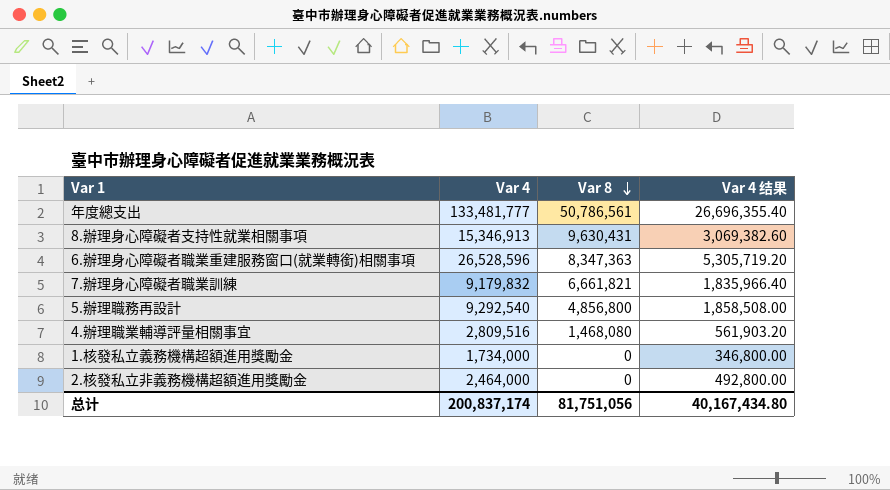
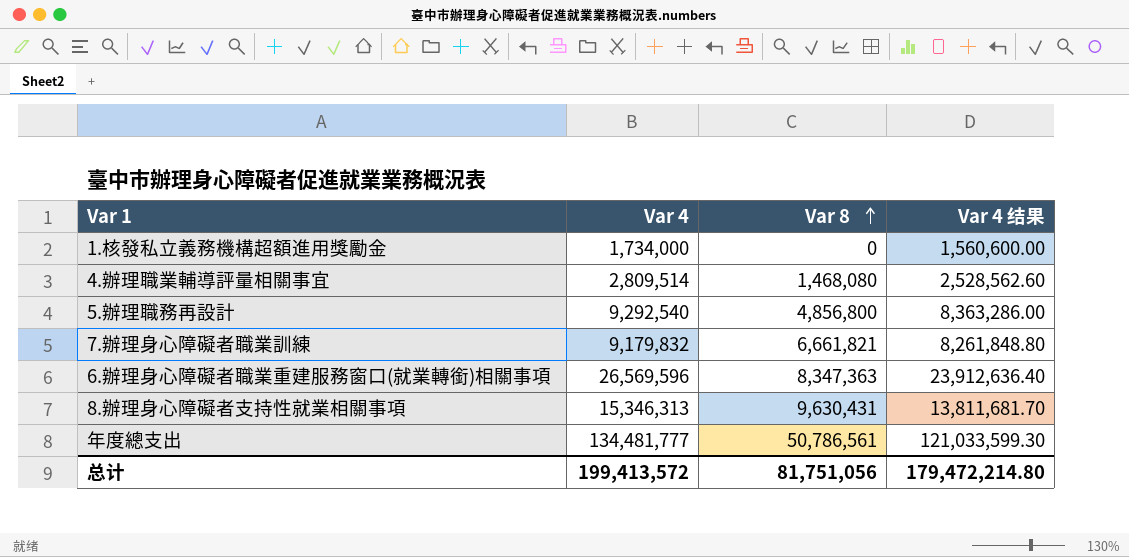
row order: Var 8 descending -> Var 8 ascending
column Var 4 结果 | formula: [Var 4] * 0.2 -> [Var 4] * 0.9
row 2.核發私立非義務機構超額進用獎勵金: 2,464,000 | 0 | 492,800.00 -> none
4.辦理職業輔導評量相關事宜 | Var 4: 2,809,516 -> 2,809,514
6.辦理身心障礙者職業重建服務窗口(就業轉銜)相關事項 | Var 4: 26,528,596 -> 26,569,596
8.辦理身心障礙者支持性就業相關事項 | Var 4: 15,346,913 -> 15,346,313
年度總支出 | Var 4: 133,481,777 -> 134,481,777
总计 | Var 4: 200,837,174 -> 199,413,572
总计 | Var 4 结果: 40,167,434.80 -> 179,472,214.80

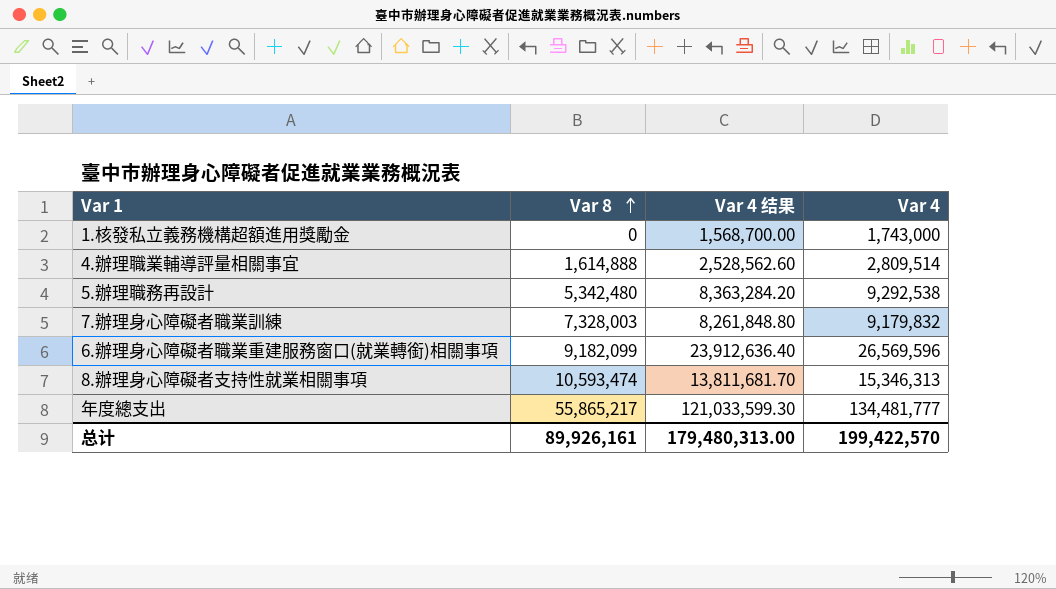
column Var 4 | position: 2 -> 4
1.核發私立義務機構超額進用獎勵金 | Var 4 结果: 1,560,600.00 -> 1,568,700.00
1.核發私立義務機構超額進用獎勵金 | Var 4: 1,734,000 -> 1,743,000
4.辦理職業輔導評量相關事宜 | Var 8: 1,468,080 -> 1,614,888
5.辦理職務再設計 | Var 8: 4,856,800 -> 5,342,480
5.辦理職務再設計 | Var 4 结果: 8,363,286.00 -> 8,363,284.20
5.辦理職務再設計 | Var 4: 9,292,540 -> 9,292,538
7.辦理身心障礙者職業訓練 | Var 8: 6,661,821 -> 7,328,003
6.辦理身心障礙者職業重建服務窗口(就業轉銜)相關事項 | Var 8: 8,347,363 -> 9,182,099
8.辦理身心障礙者支持性就業相關事項 | Var 8: 9,630,431 -> 10,593,474
年度總支出 | Var 8: 50,786,561 -> 55,865,217
总计 | Var 8: 81,751,056 -> 89,926,161
总计 | Var 4 结果: 179,472,214.80 -> 179,480,313.00
总计 | Var 4: 199,413,572 -> 199,422,570

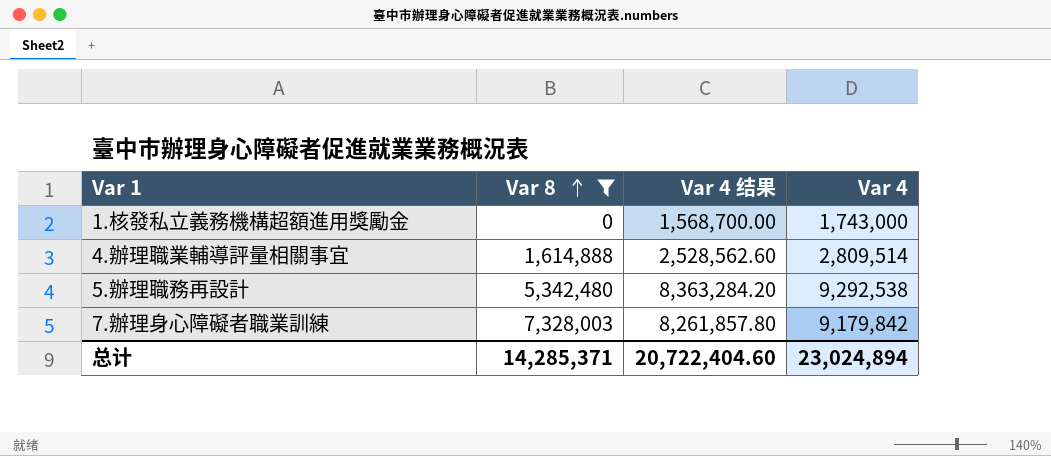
filter: none -> Var 8 <= 7,328,003
7.辦理身心障礙者職業訓練 | Var 4 结果: 8,261,848.80 -> 8,261,857.80
7.辦理身心障礙者職業訓練 | Var 4: 9,179,832 -> 9,179,842
总计 | Var 8: 89,926,161 -> 14,285,371
总计 | Var 4 结果: 179,480,313.00 -> 20,722,404.60
总计 | Var 4: 199,422,570 -> 23,024,894

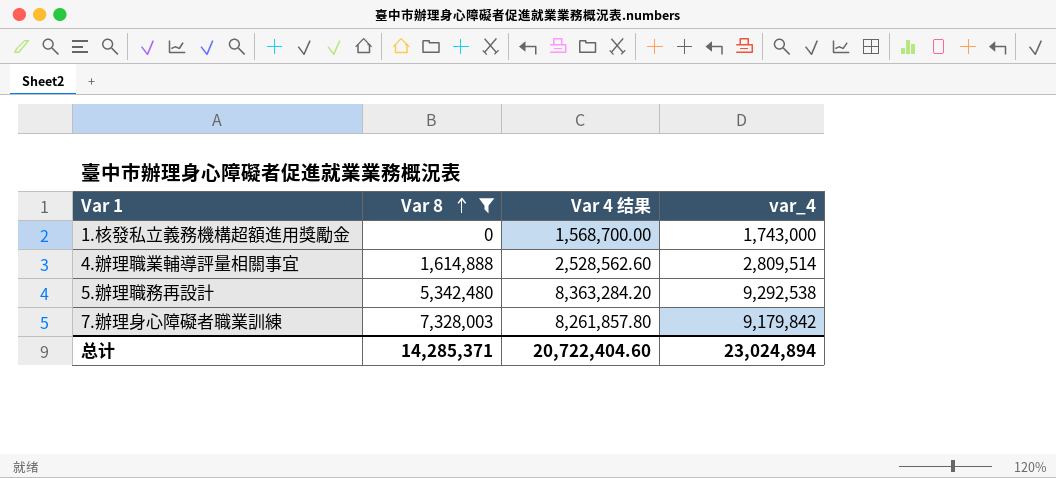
column name: Var 4 -> var_4

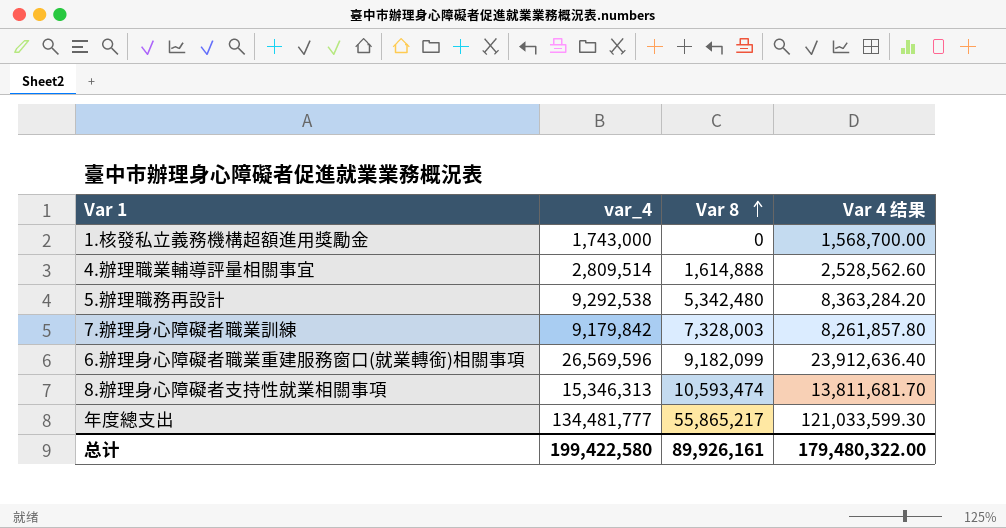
filter: Var 8 <= 7,328,003 -> none
column var_4 | position: 4 -> 2
总计 | var_4: 23,024,894 -> 199,422,580
总计 | Var 8: 14,285,371 -> 89,926,161
总计 | Var 4 结果: 20,722,404.60 -> 179,480,322.00

